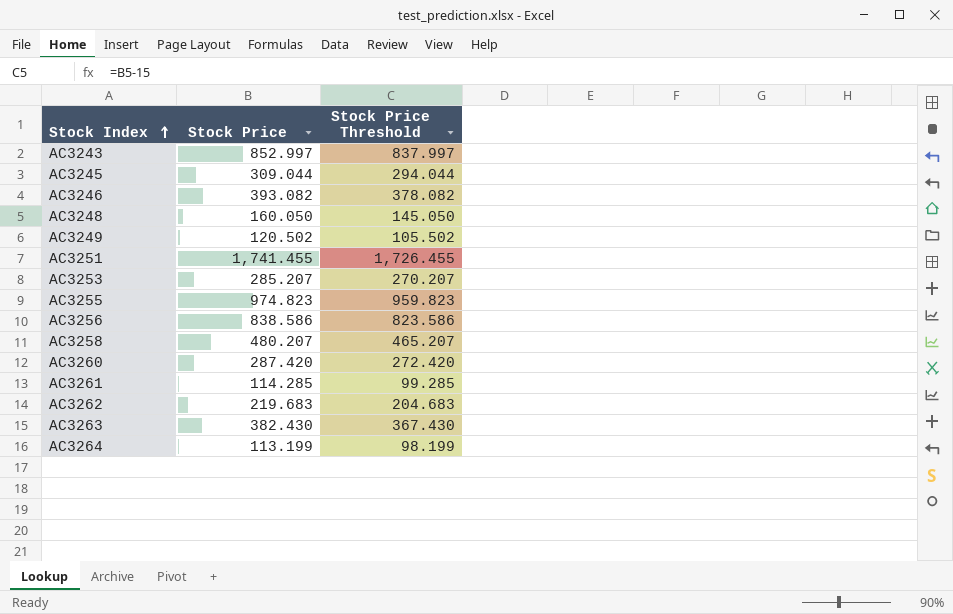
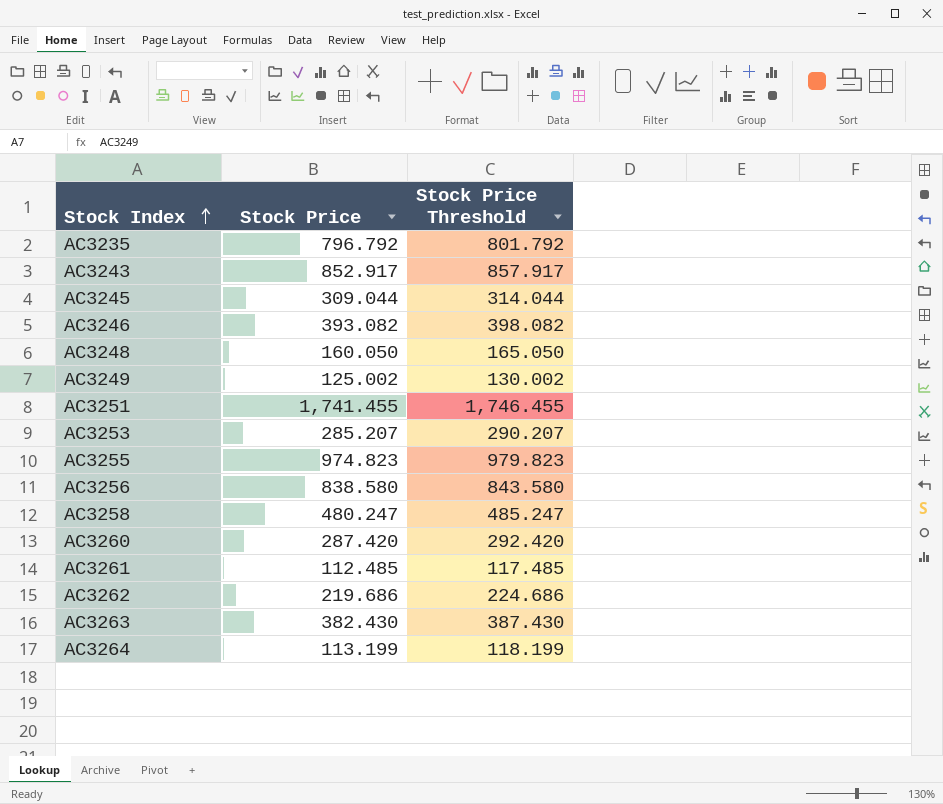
column Stock Price Threshold | formula: [Stock Price] - 15 -> [Stock Price] + 5
row AC3235: none -> 796.792 | 801.792
AC3243 | Stock Price: 852.997 -> 852.917
AC3249 | Stock Price: 120.502 -> 125.002
AC3256 | Stock Price: 838.586 -> 838.580
AC3258 | Stock Price: 480.207 -> 480.247
AC3261 | Stock Price: 114.285 -> 112.485
AC3262 | Stock Price: 219.683 -> 219.686

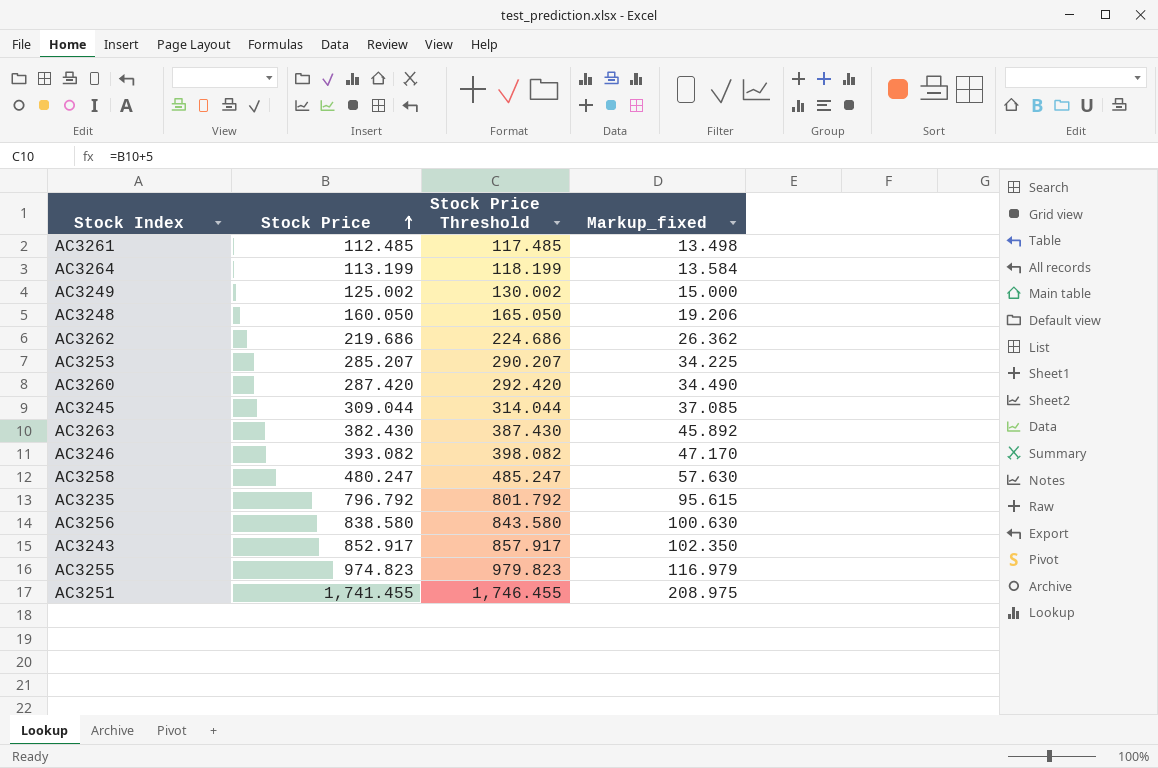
row order: Stock Index ascending -> Stock Price ascending
column Markup_fixed | formula: none -> [Stock Price] * 0.12

